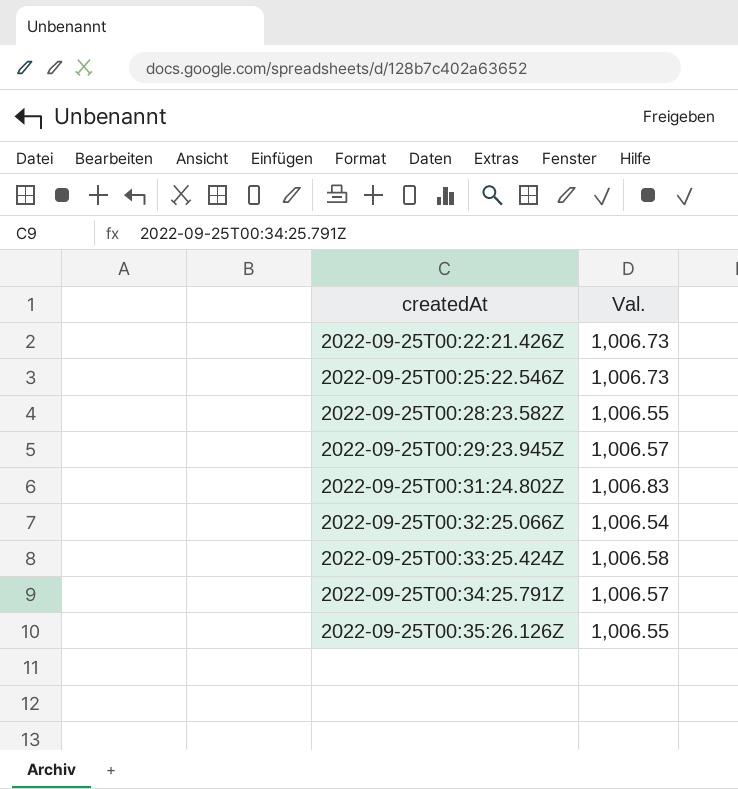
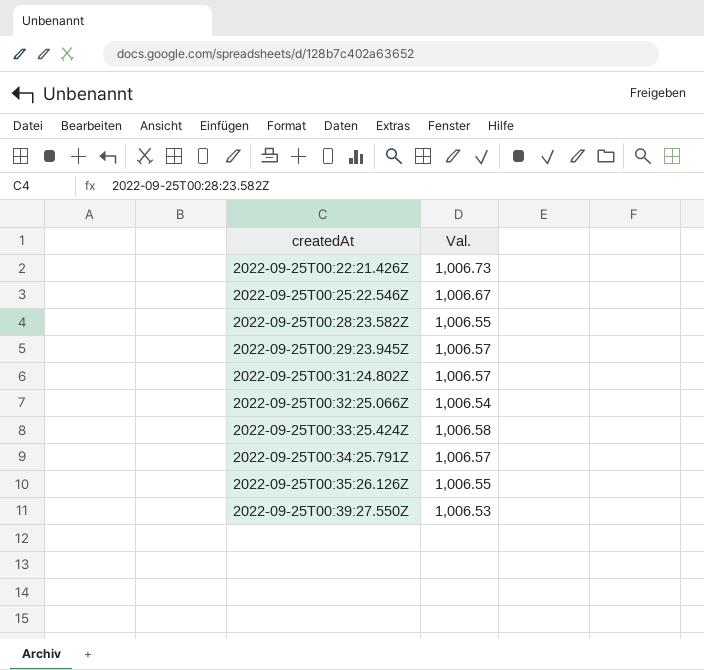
2022-09-25T00:25:22.546Z | Val.: 1,006.73 -> 1,006.67
2022-09-25T00:31:24.802Z | Val.: 1,006.83 -> 1,006.57
row 2022-09-25T00:39:27.550Z: none -> 1,006.53

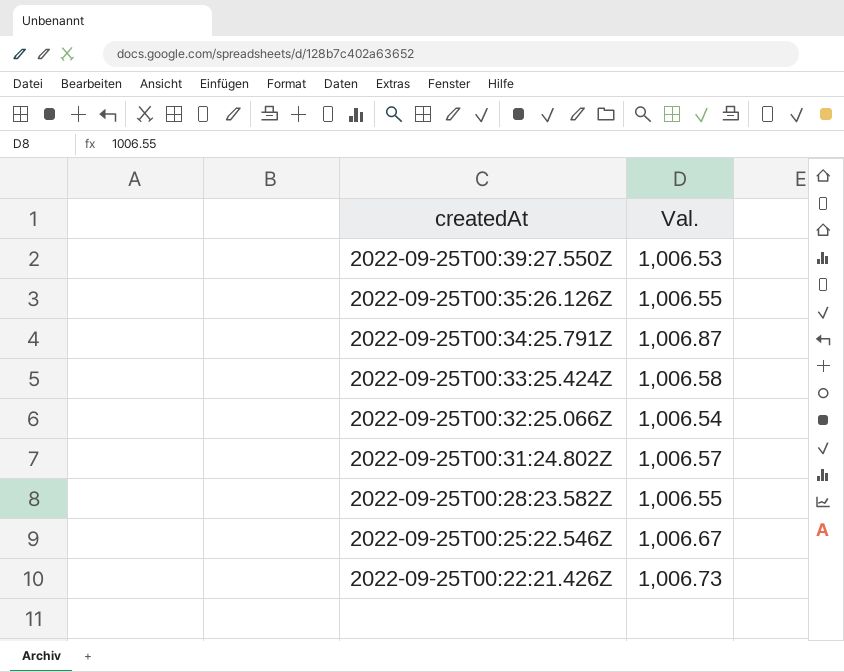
row order: createdAt ascending -> createdAt descending
row 2022-09-25T00:29:23.945Z: 1,006.57 -> none
2022-09-25T00:34:25.791Z | Val.: 1,006.57 -> 1,006.87

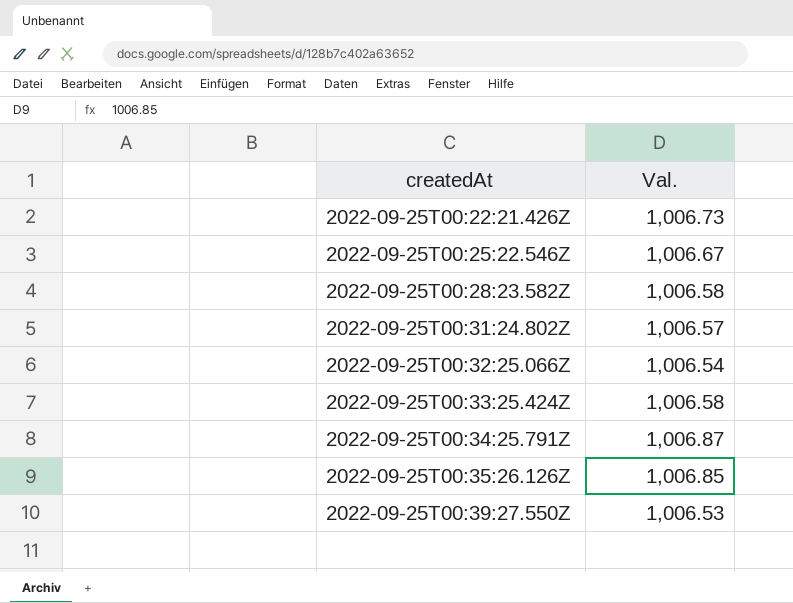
row order: createdAt descending -> createdAt ascending
2022-09-25T00:28:23.582Z | Val.: 1,006.55 -> 1,006.58
2022-09-25T00:35:26.126Z | Val.: 1,006.55 -> 1,006.85

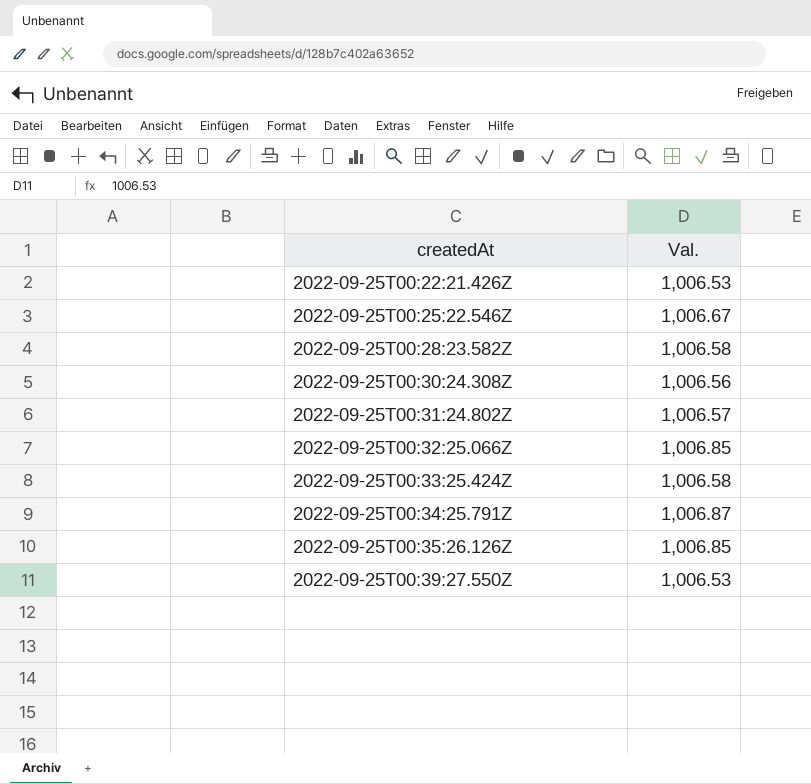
2022-09-25T00:22:21.426Z | Val.: 1,006.73 -> 1,006.53
row 2022-09-25T00:30:24.308Z: none -> 1,006.56
2022-09-25T00:32:25.066Z | Val.: 1,006.54 -> 1,006.85

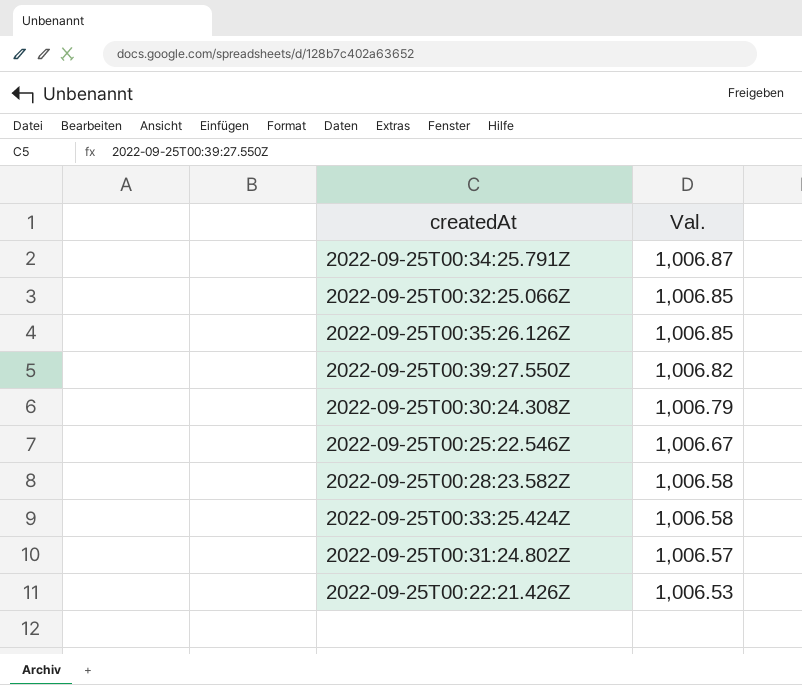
row order: createdAt ascending -> Val. descending
2022-09-25T00:39:27.550Z | Val.: 1,006.53 -> 1,006.82
2022-09-25T00:30:24.308Z | Val.: 1,006.56 -> 1,006.79

